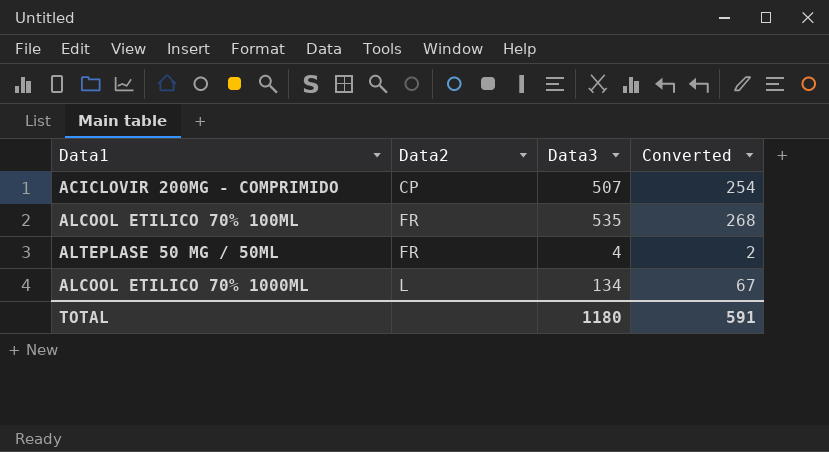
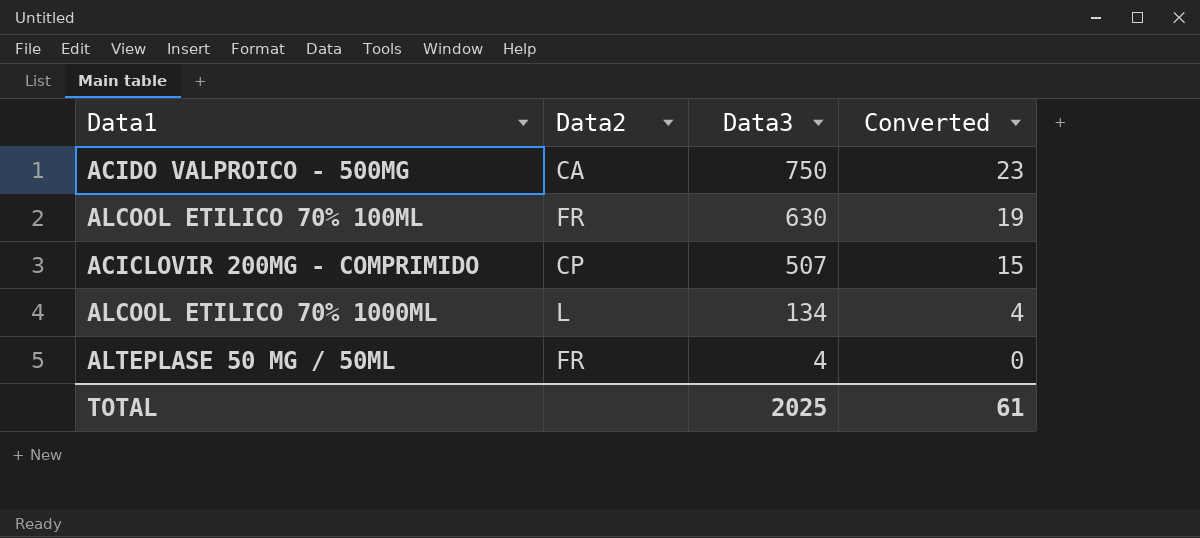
row order: Data2 ascending -> Data3 descending
column Converted | formula: [Data3] * 0.5 -> [Data3] * 0.03
row ACIDO VALPROICO - 500MG: none -> CA | 750 | 23
ALCOOL ETILICO 70% 100ML | Data3: 535 -> 630
TOTAL | Data3: 1180 -> 2025
TOTAL | Converted: 591 -> 61

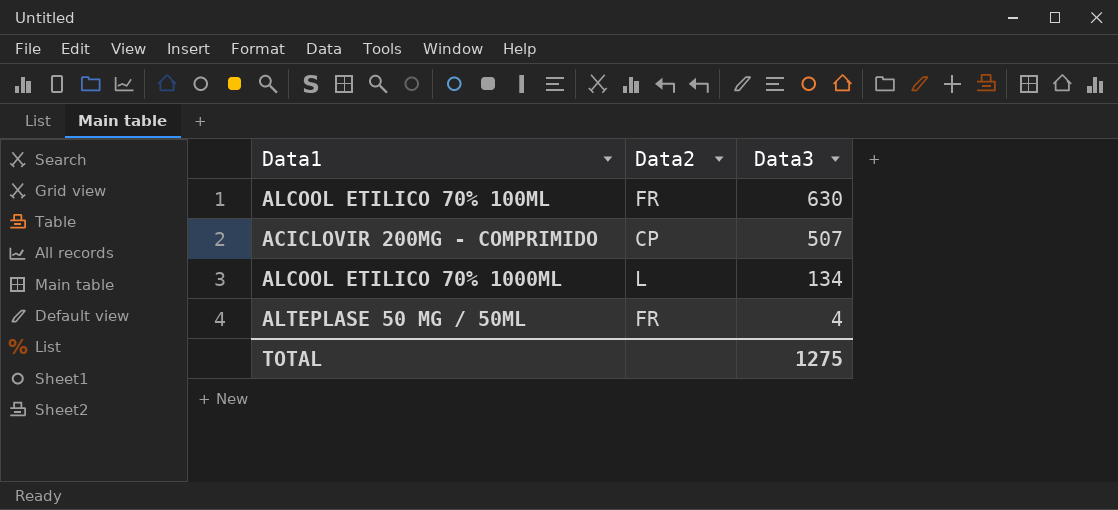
column Converted | formula: [Data3] * 0.03 -> none
row ACIDO VALPROICO - 500MG: CA | 750 | 23 -> none
TOTAL | Data3: 2025 -> 1275

